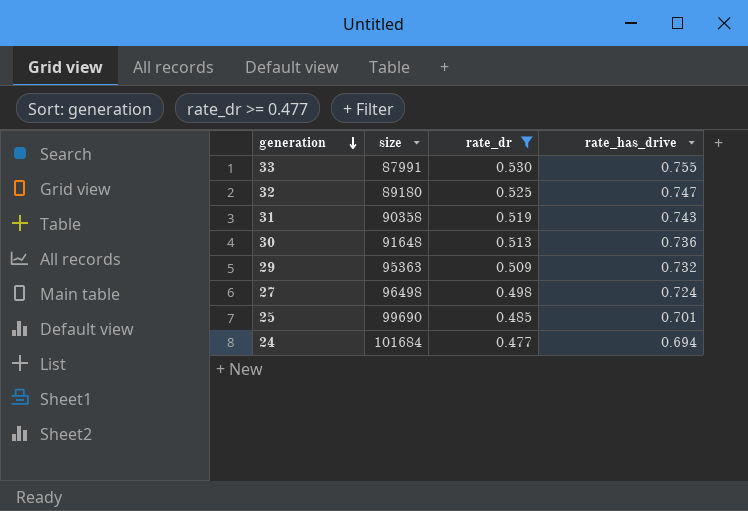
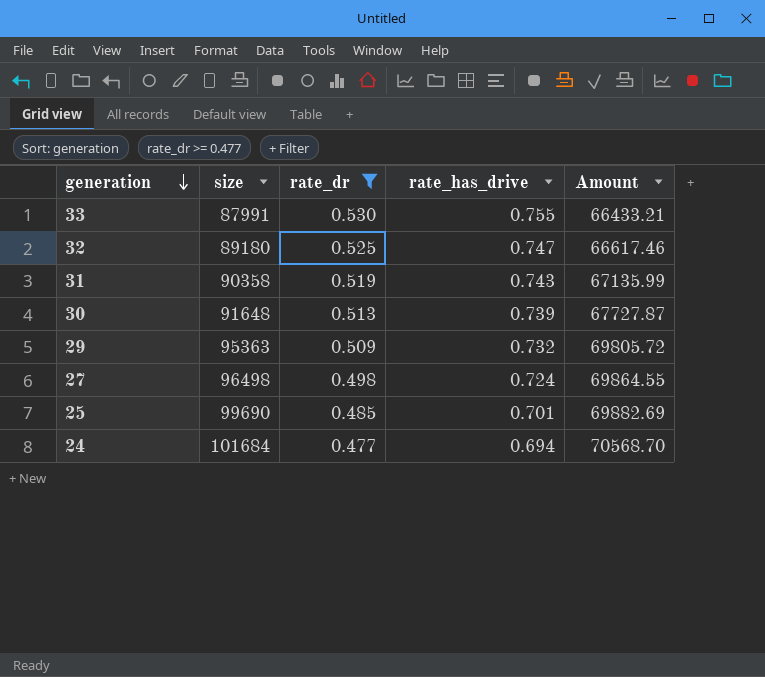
column Amount | formula: none -> [size] * [rate_has_drive]
30 | rate_has_drive: 0.736 -> 0.739

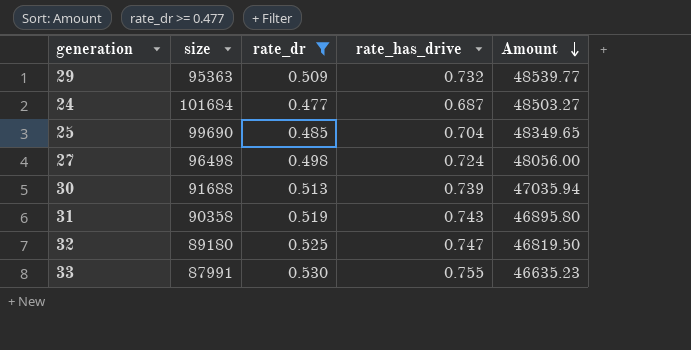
row order: generation descending -> Amount descending
column Amount | formula: [size] * [rate_has_drive] -> [size] * [rate_dr]
24 | rate_has_drive: 0.694 -> 0.687
25 | rate_has_drive: 0.701 -> 0.704
30 | size: 91648 -> 91688

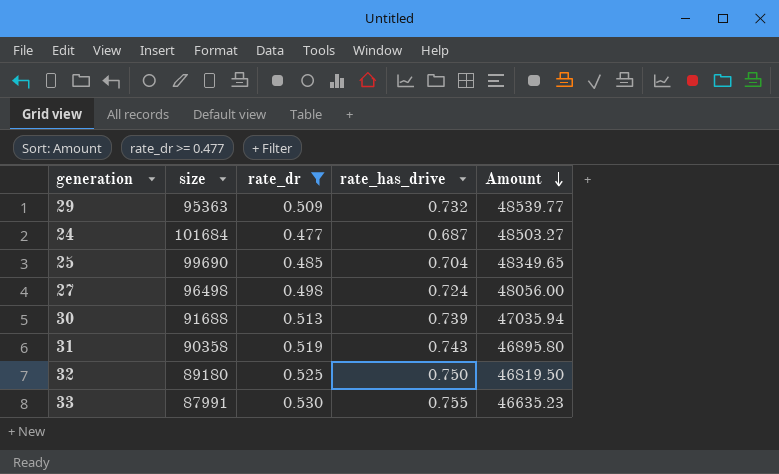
32 | rate_has_drive: 0.747 -> 0.750

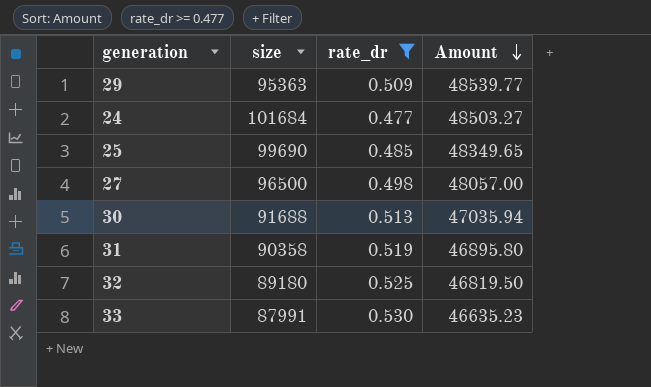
column rate_has_drive | position: 4 -> none
27 | size: 96498 -> 96500
27 | Amount: 48056.00 -> 48057.00

